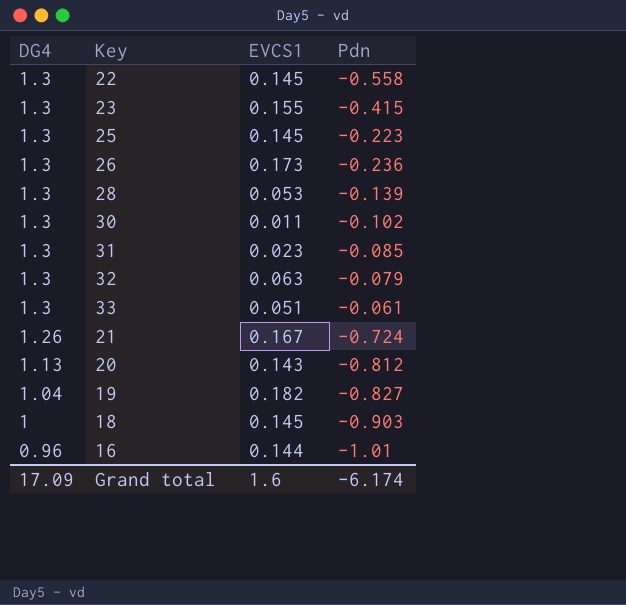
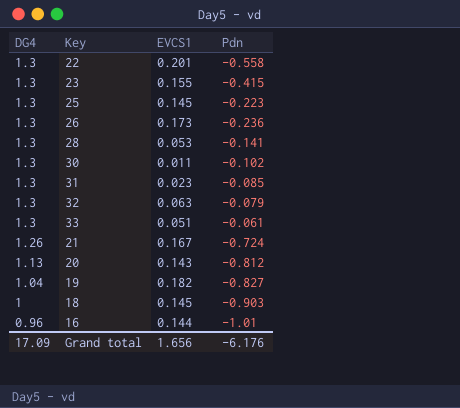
22 | EVCS1: 0.145 -> 0.201
28 | Pdn: -0.139 -> -0.141
Grand total | EVCS1: 1.6 -> 1.656
Grand total | Pdn: -6.174 -> -6.176

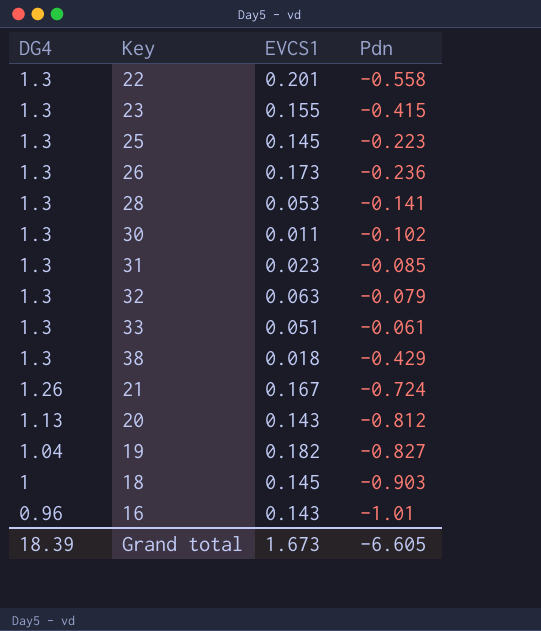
row 38: none -> 1.3 | 0.018 | -0.429
16 | EVCS1: 0.144 -> 0.143
Grand total | DG4: 17.09 -> 18.39
Grand total | EVCS1: 1.656 -> 1.673
Grand total | Pdn: -6.176 -> -6.605

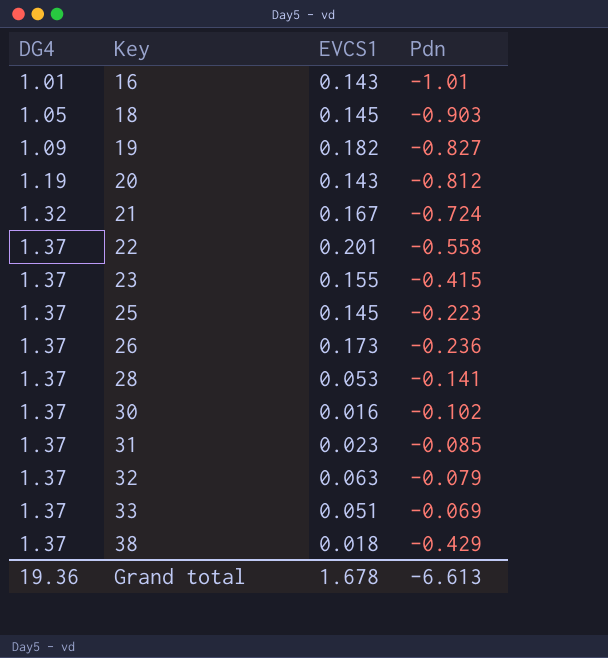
row order: DG4 descending -> DG4 ascending
16 | DG4: 0.96 -> 1.01
18 | DG4: 1 -> 1.05
19 | DG4: 1.04 -> 1.09
20 | DG4: 1.13 -> 1.19
21 | DG4: 1.26 -> 1.32
22 | DG4: 1.3 -> 1.37
23 | DG4: 1.3 -> 1.37
25 | DG4: 1.3 -> 1.37
26 | DG4: 1.3 -> 1.37
28 | DG4: 1.3 -> 1.37
30 | DG4: 1.3 -> 1.37
30 | EVCS1: 0.011 -> 0.016
31 | DG4: 1.3 -> 1.37
32 | DG4: 1.3 -> 1.37
33 | DG4: 1.3 -> 1.37
33 | Pdn: -0.061 -> -0.069
38 | DG4: 1.3 -> 1.37
Grand total | DG4: 18.39 -> 19.36
Grand total | EVCS1: 1.673 -> 1.678
Grand total | Pdn: -6.605 -> -6.613

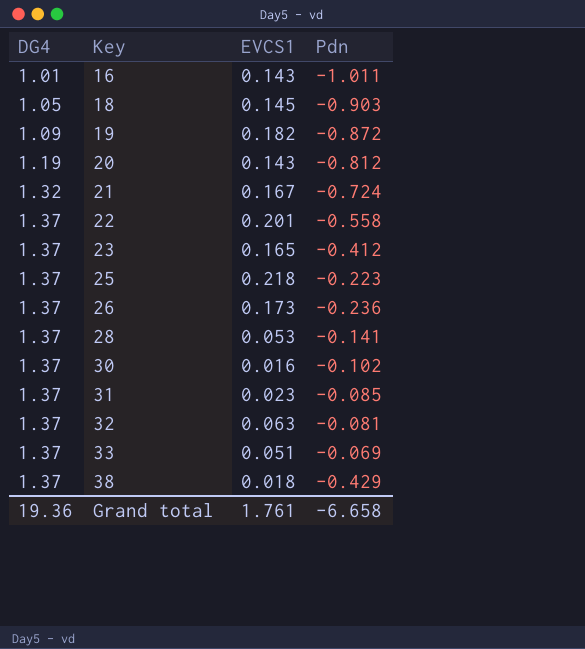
16 | Pdn: -1.01 -> -1.011
19 | Pdn: -0.827 -> -0.872
23 | EVCS1: 0.155 -> 0.165
23 | Pdn: -0.415 -> -0.412
25 | EVCS1: 0.145 -> 0.218
32 | Pdn: -0.079 -> -0.081
Grand total | EVCS1: 1.678 -> 1.761
Grand total | Pdn: -6.613 -> -6.658

